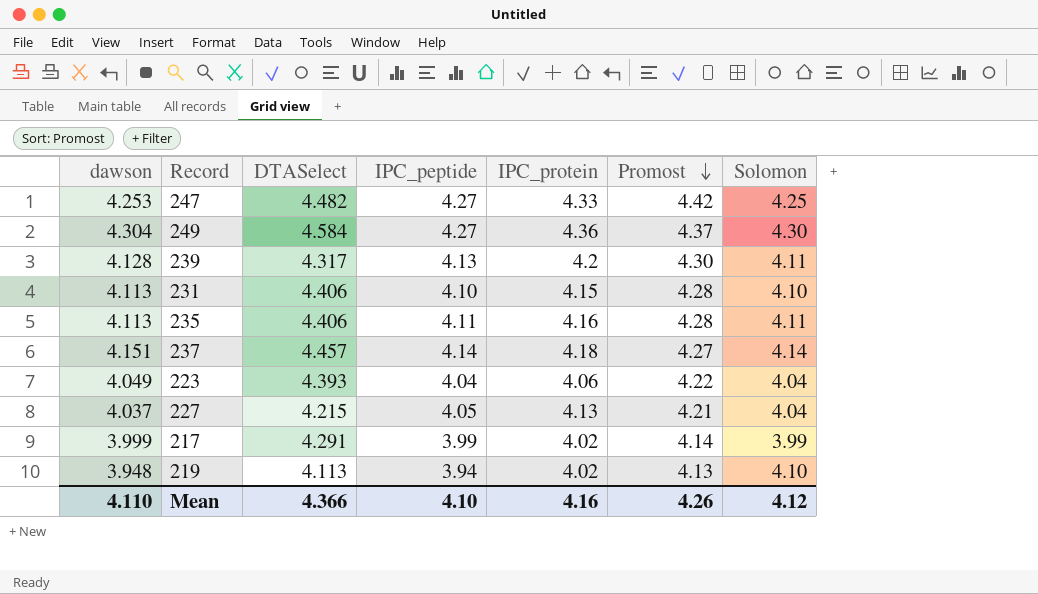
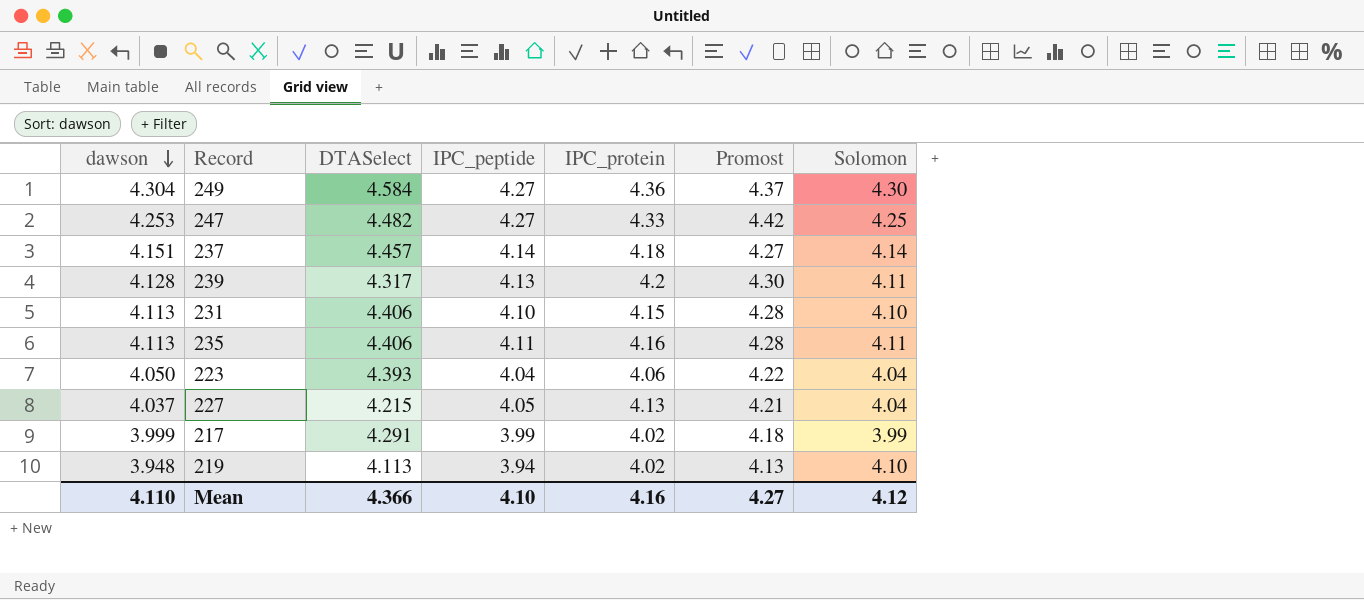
row order: Promost descending -> dawson descending
223 | dawson: 4.049 -> 4.050
217 | Promost: 4.14 -> 4.18
Mean | Promost: 4.26 -> 4.27

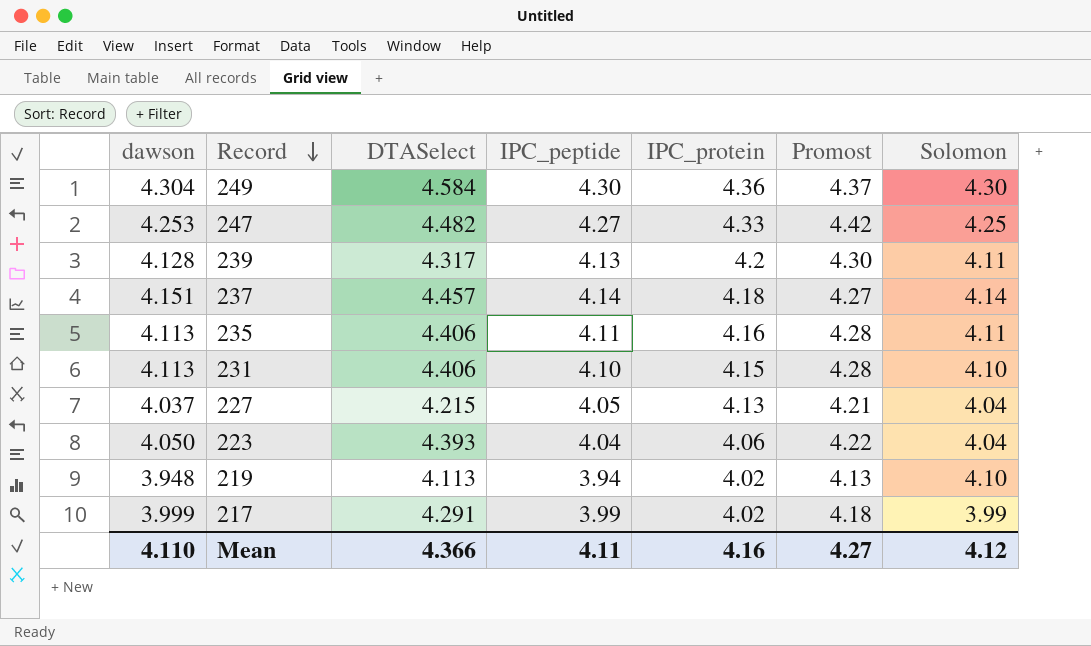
row order: dawson descending -> Record descending
249 | IPC_peptide: 4.27 -> 4.30
Mean | IPC_peptide: 4.10 -> 4.11

